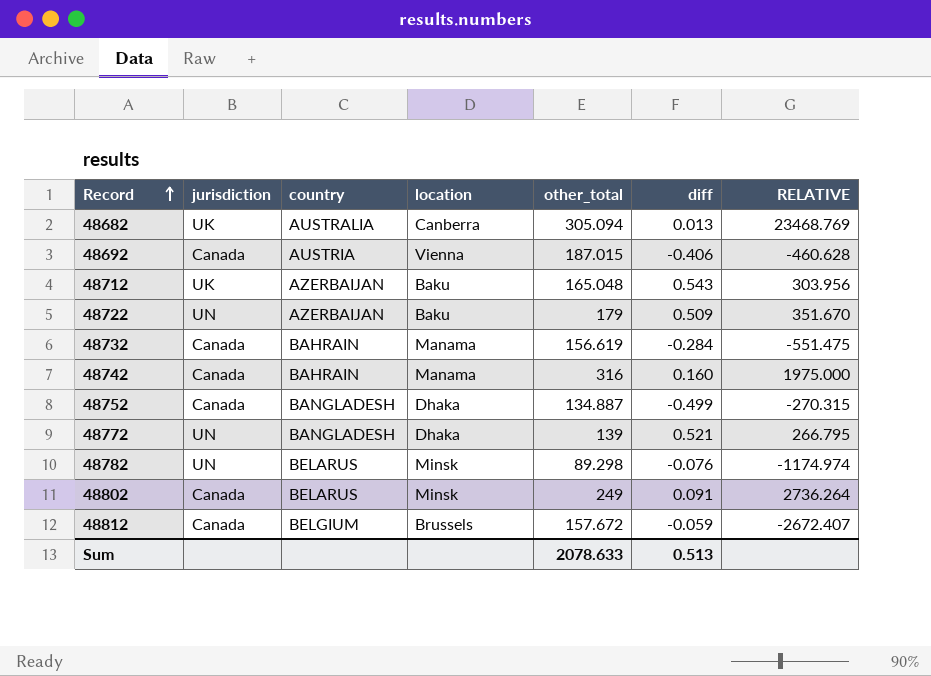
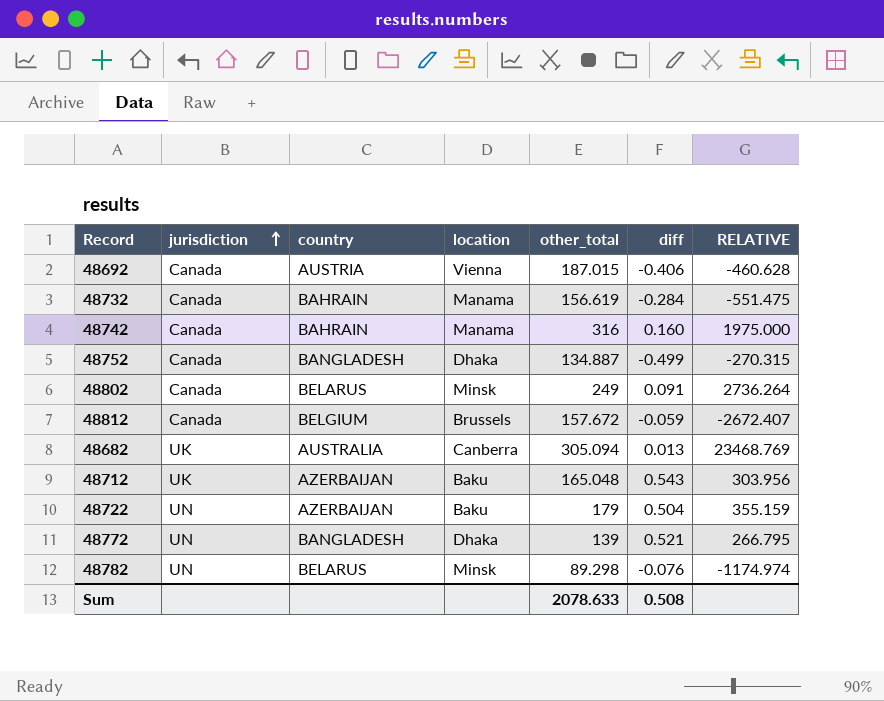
row order: Record ascending -> jurisdiction ascending
48722 | diff: 0.509 -> 0.504
48722 | RELATIVE: 351.670 -> 355.159
Sum | diff: 0.513 -> 0.508

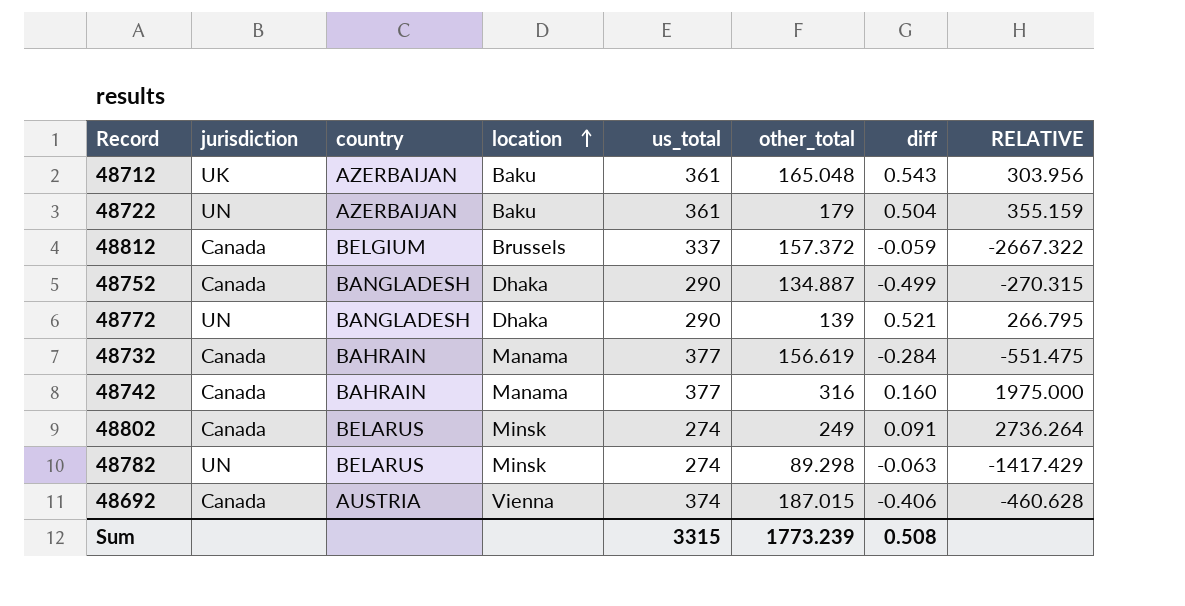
row order: jurisdiction ascending -> location ascending
column us_total | position: none -> 5
row 48682: UK | AUSTRALIA | Canberra | 305.094 | 0.013 | 23468.769 -> none
48812 | other_total: 157.672 -> 157.372
48812 | RELATIVE: -2672.407 -> -2667.322
48782 | diff: -0.076 -> -0.063
48782 | RELATIVE: -1174.974 -> -1417.429
Sum | other_total: 2078.633 -> 1773.239

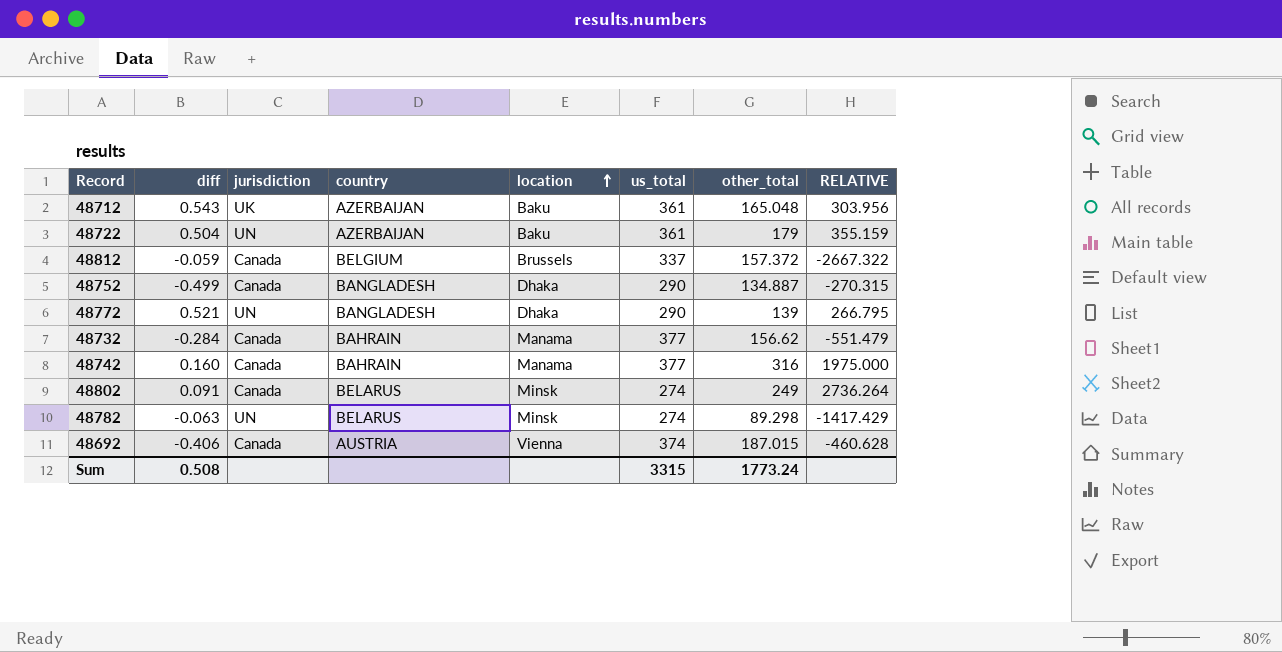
column diff | position: 7 -> 2
48732 | other_total: 156.619 -> 156.62
48732 | RELATIVE: -551.475 -> -551.479
Sum | other_total: 1773.239 -> 1773.24

